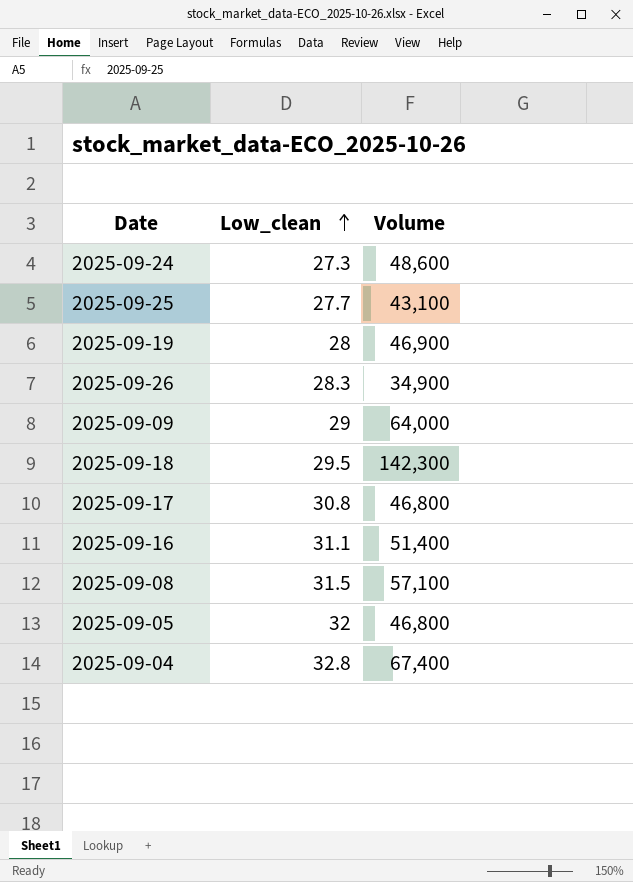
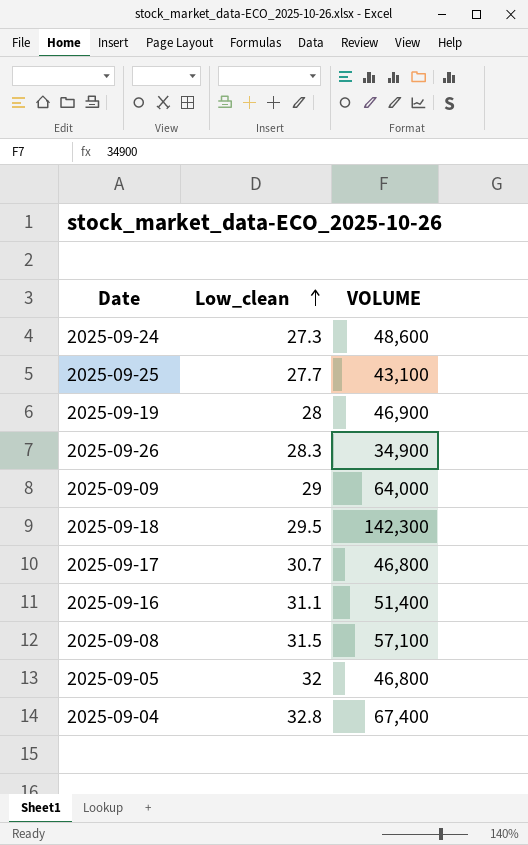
column name: Volume -> VOLUME
2025-09-17 | Low_clean: 30.8 -> 30.7

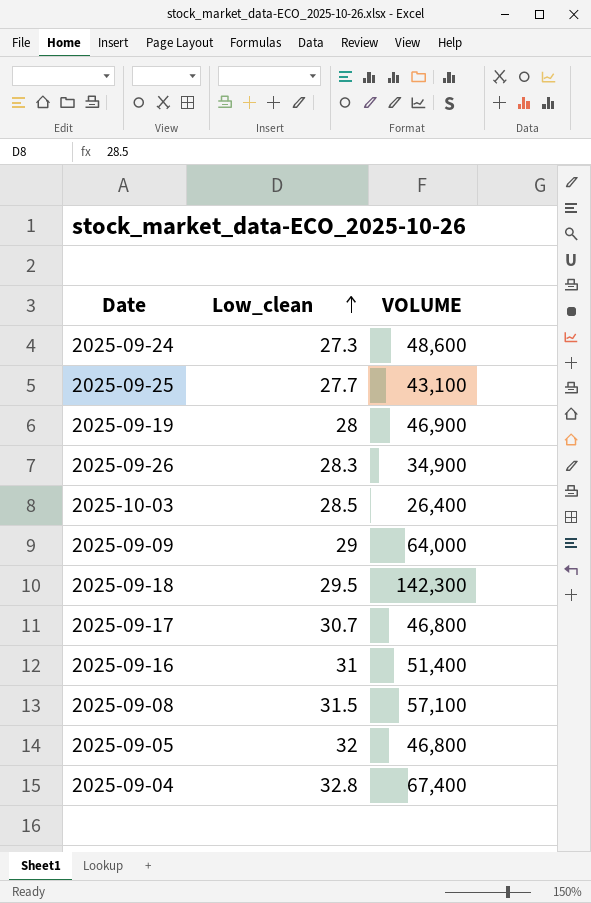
row 2025-10-03: none -> 28.5 | 26,400
2025-09-16 | Low_clean: 31.1 -> 31

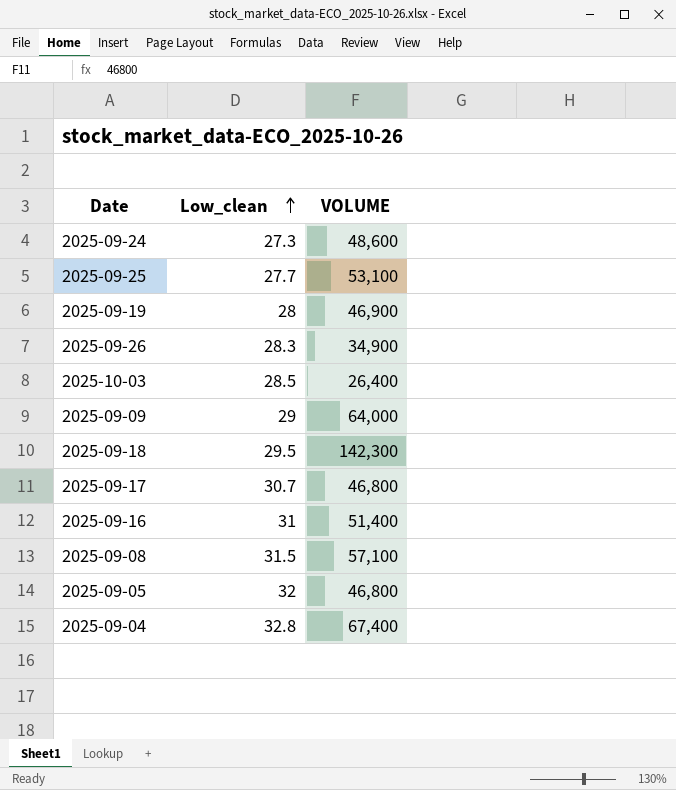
2025-09-25 | VOLUME: 43,100 -> 53,100

